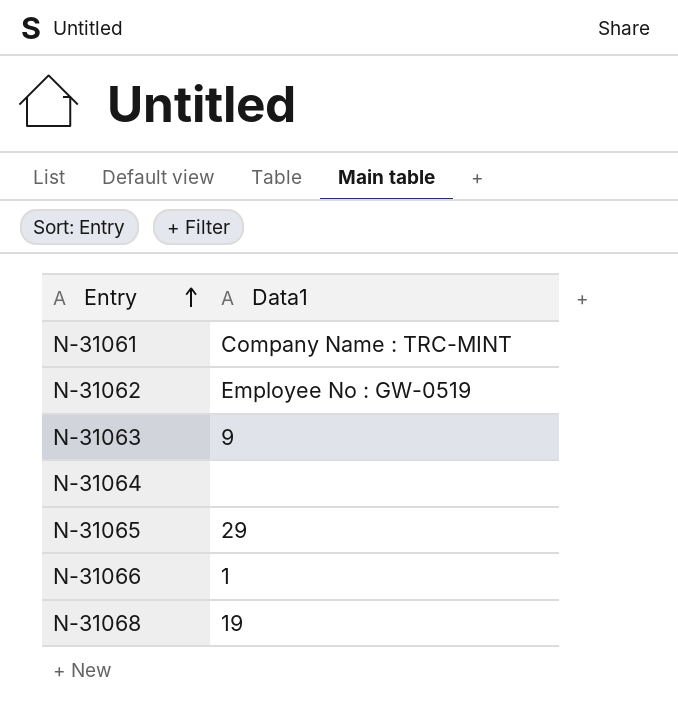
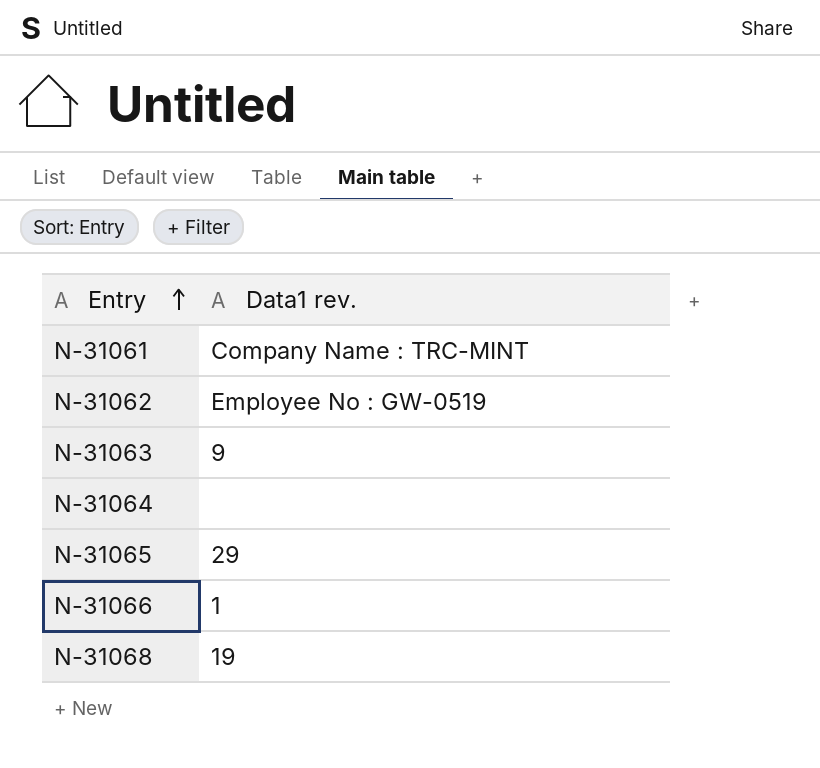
column name: Data1 -> Data1 rev.

